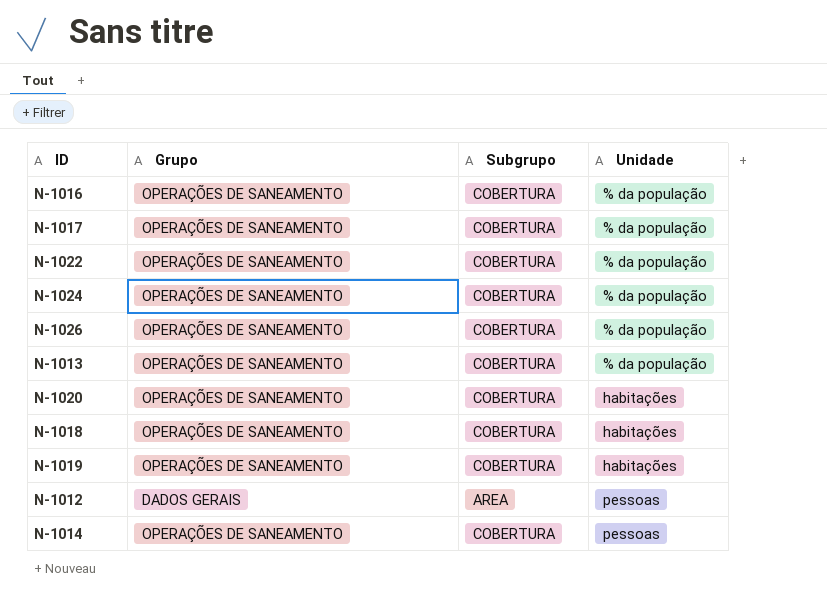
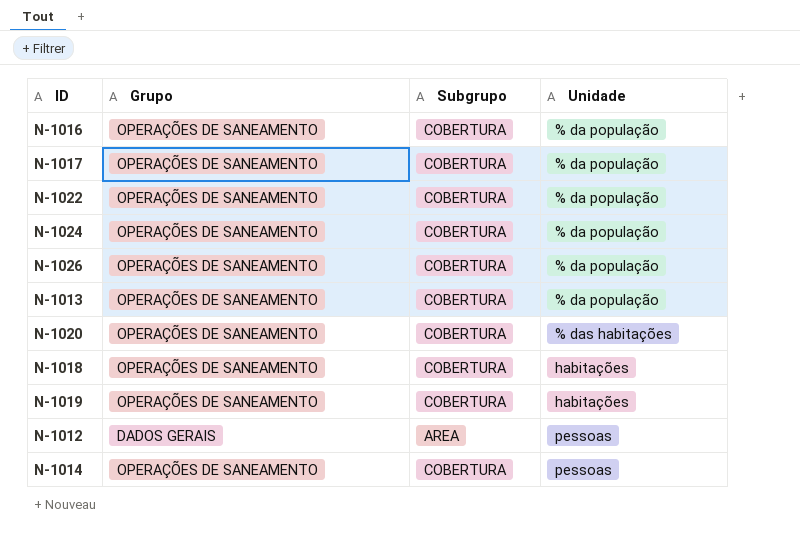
N-1020 | Unidade: habitações -> % das habitações

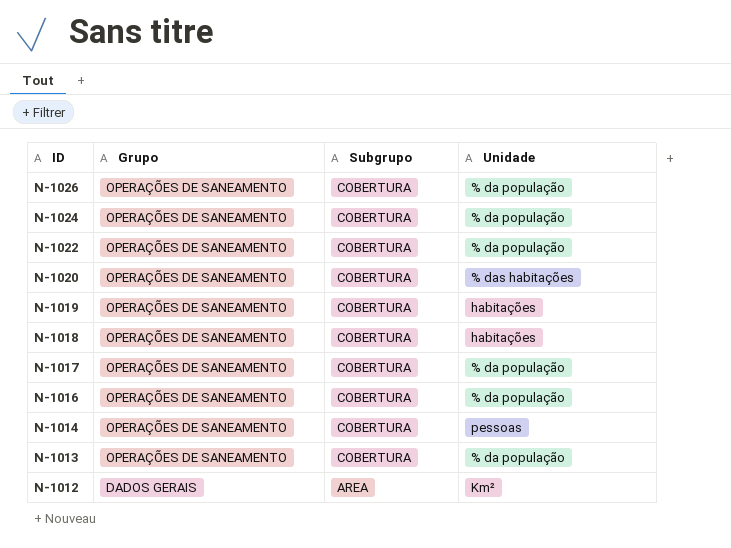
row order: Unidade ascending -> ID descending
N-1012 | Unidade: pessoas -> Km²

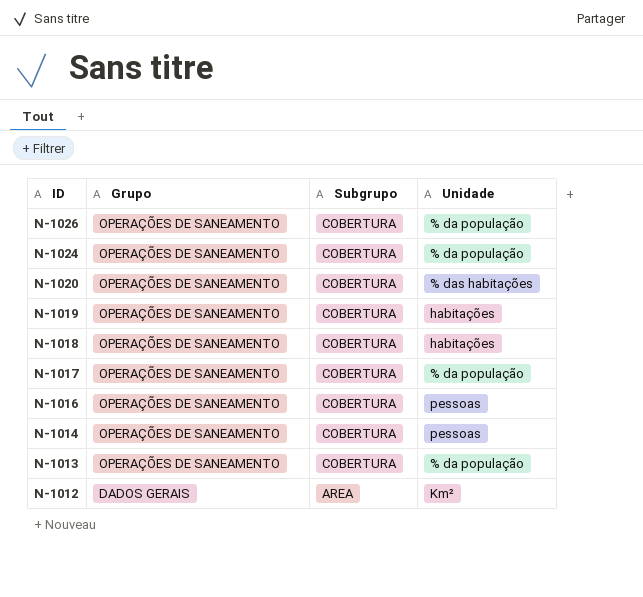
row N-1022: OPERAÇÕES DE SANEAMENTO | COBERTURA | % da população -> none
N-1016 | Unidade: % da população -> pessoas

